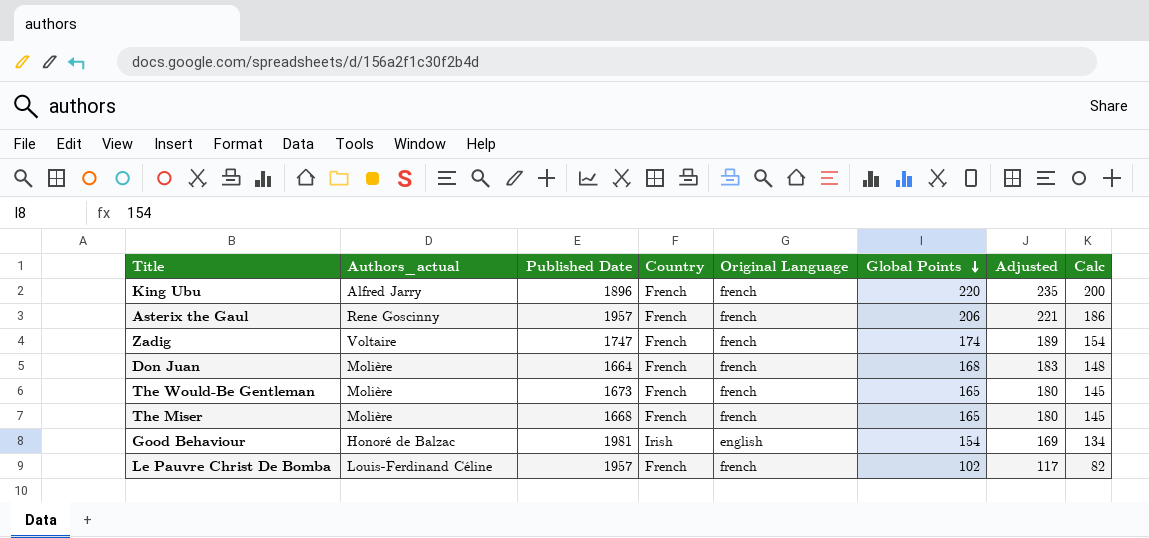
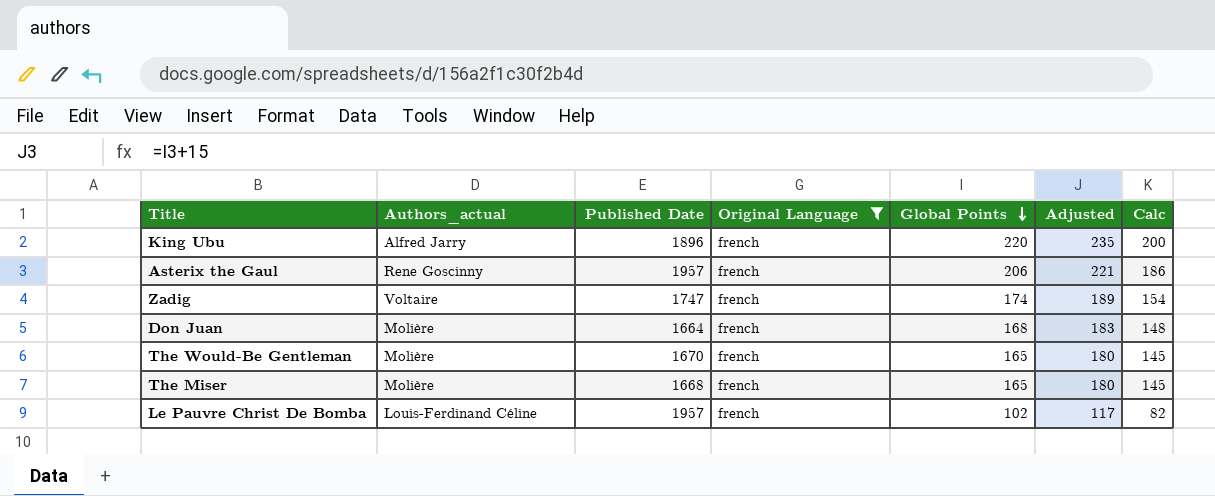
filter: none -> Original Language = french
column Country | position: 4 -> none
The Would-Be Gentleman | Published Date: 1673 -> 1670

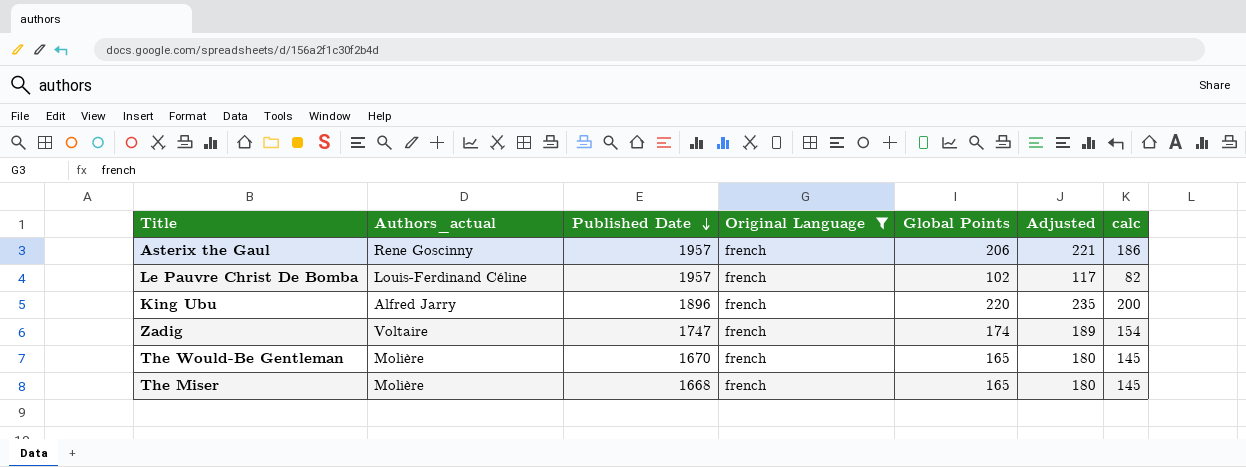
row order: Global Points descending -> Published Date descending
column name: Calc -> calc
row Don Juan: Molière | 1664 | french | 168 | 183 | 148 -> none

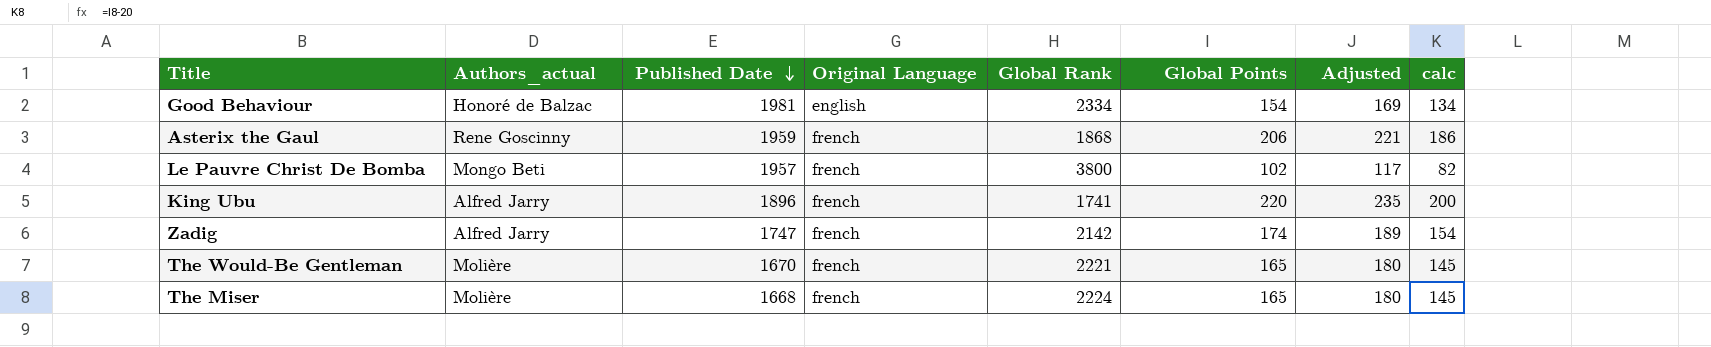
filter: Original Language = french -> none
column Global Rank | position: none -> 5
Asterix the Gaul | Published Date: 1957 -> 1959
Le Pauvre Christ De Bomba | Authors_actual: Louis-Ferdinand Céline -> Mongo Beti
Zadig | Authors_actual: Voltaire -> Alfred Jarry

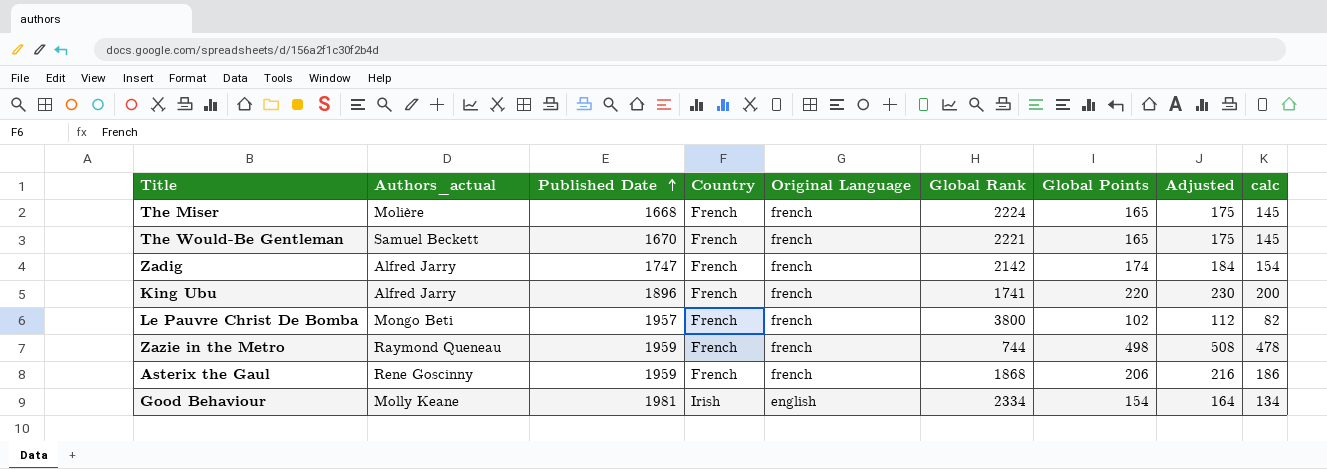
row order: Published Date descending -> Published Date ascending
column Country | position: none -> 4
column Adjusted | formula: [Global Points] + 15 -> [Global Points] + 10
The Would-Be Gentleman | Authors_actual: Molière -> Samuel Beckett
row Zazie in the Metro: none -> Raymond Queneau | 1959 | French | french | 744 | 498 | 508 | 478
Good Behaviour | Authors_actual: Honoré de Balzac -> Molly Keane

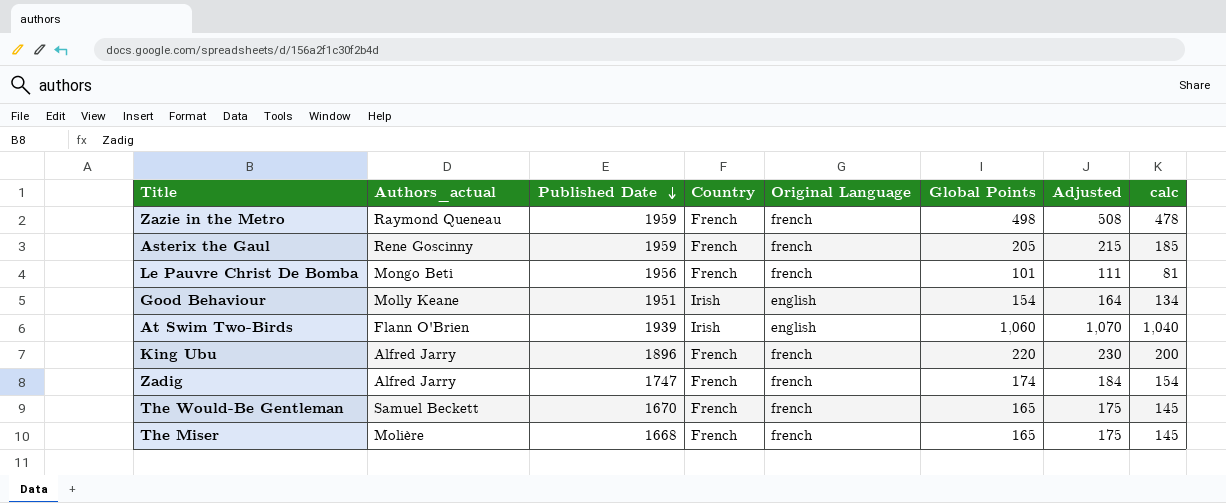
row order: Published Date ascending -> Published Date descending
column Global Rank | position: 6 -> none
Asterix the Gaul | Global Points: 206 -> 205
Asterix the Gaul | Adjusted: 216 -> 215
Asterix the Gaul | calc: 186 -> 185
Le Pauvre Christ De Bomba | Published Date: 1957 -> 1956
Le Pauvre Christ De Bomba | Global Points: 102 -> 101
Le Pauvre Christ De Bomba | Adjusted: 112 -> 111
Le Pauvre Christ De Bomba | calc: 82 -> 81
Good Behaviour | Published Date: 1981 -> 1951
row At Swim Two-Birds: none -> Flann O'Brien | 1939 | Irish | english | 1,060 | 1,070 | 1,040

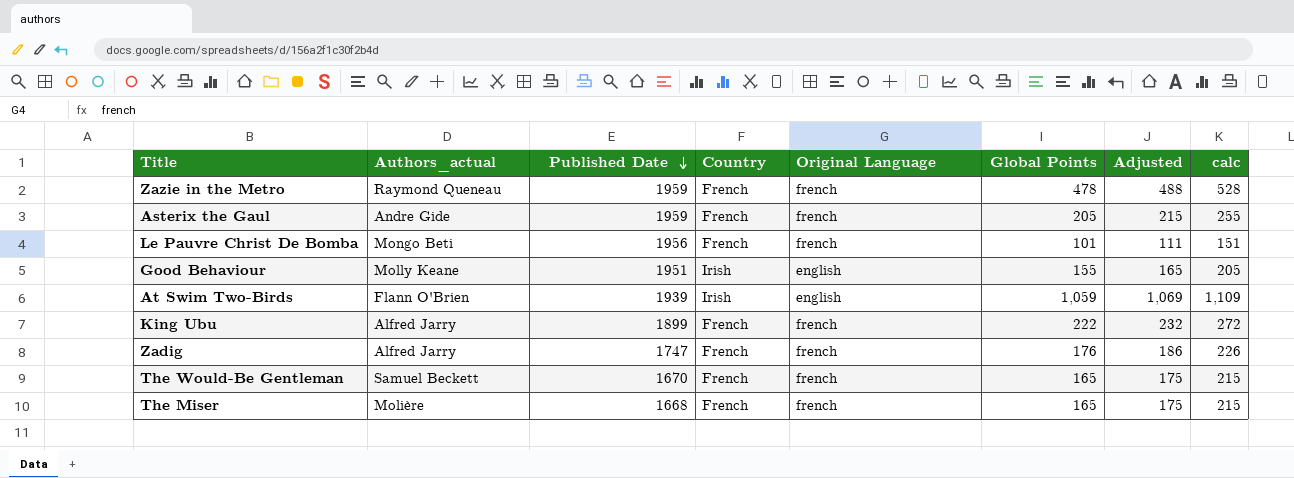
column calc | formula: [Global Points] - 20 -> [Global Points] + 50
Zazie in the Metro | Global Points: 498 -> 478
Zazie in the Metro | Adjusted: 508 -> 488
Asterix the Gaul | Authors_actual: Rene Goscinny -> Andre Gide
Good Behaviour | Global Points: 154 -> 155
Good Behaviour | Adjusted: 164 -> 165
At Swim Two-Birds | Global Points: 1,060 -> 1,059
At Swim Two-Birds | Adjusted: 1,070 -> 1,069
King Ubu | Published Date: 1896 -> 1899
King Ubu | Global Points: 220 -> 222
King Ubu | Adjusted: 230 -> 232
Zadig | Global Points: 174 -> 176
Zadig | Adjusted: 184 -> 186

